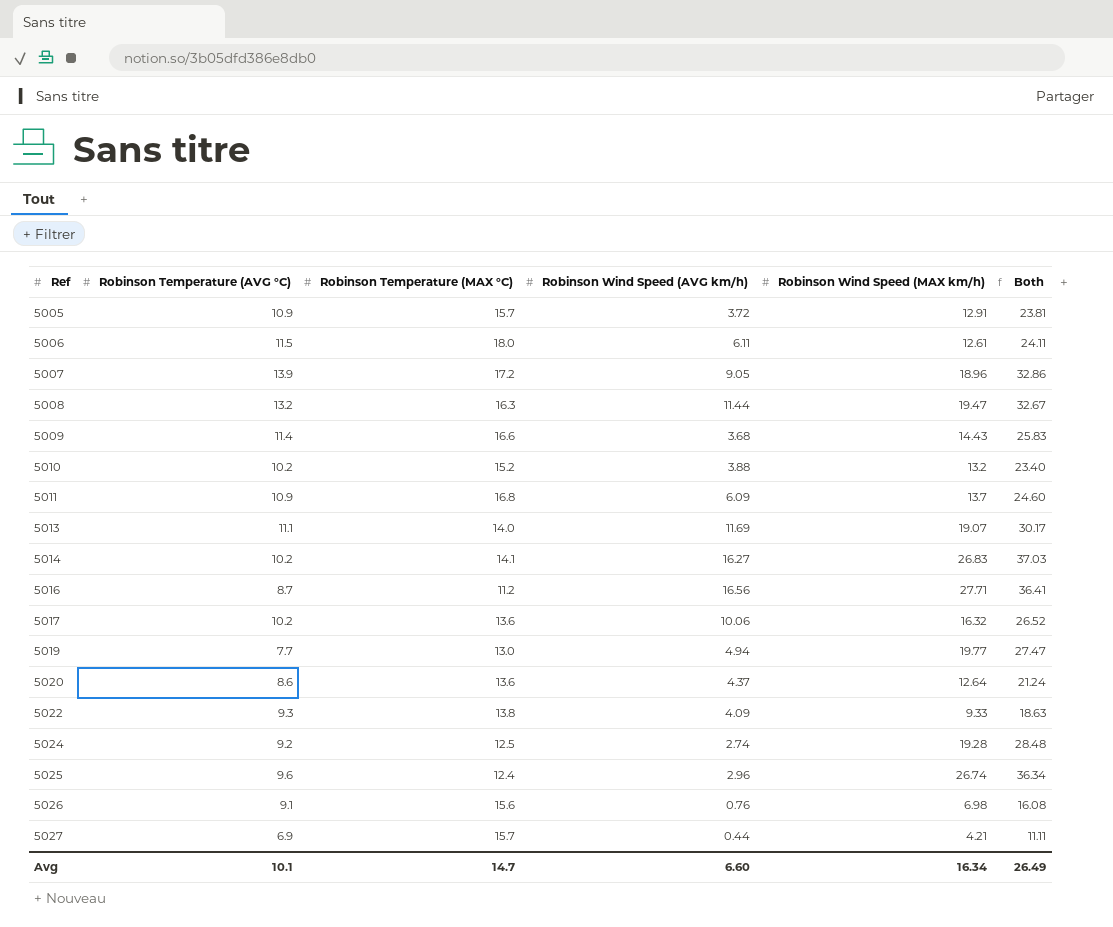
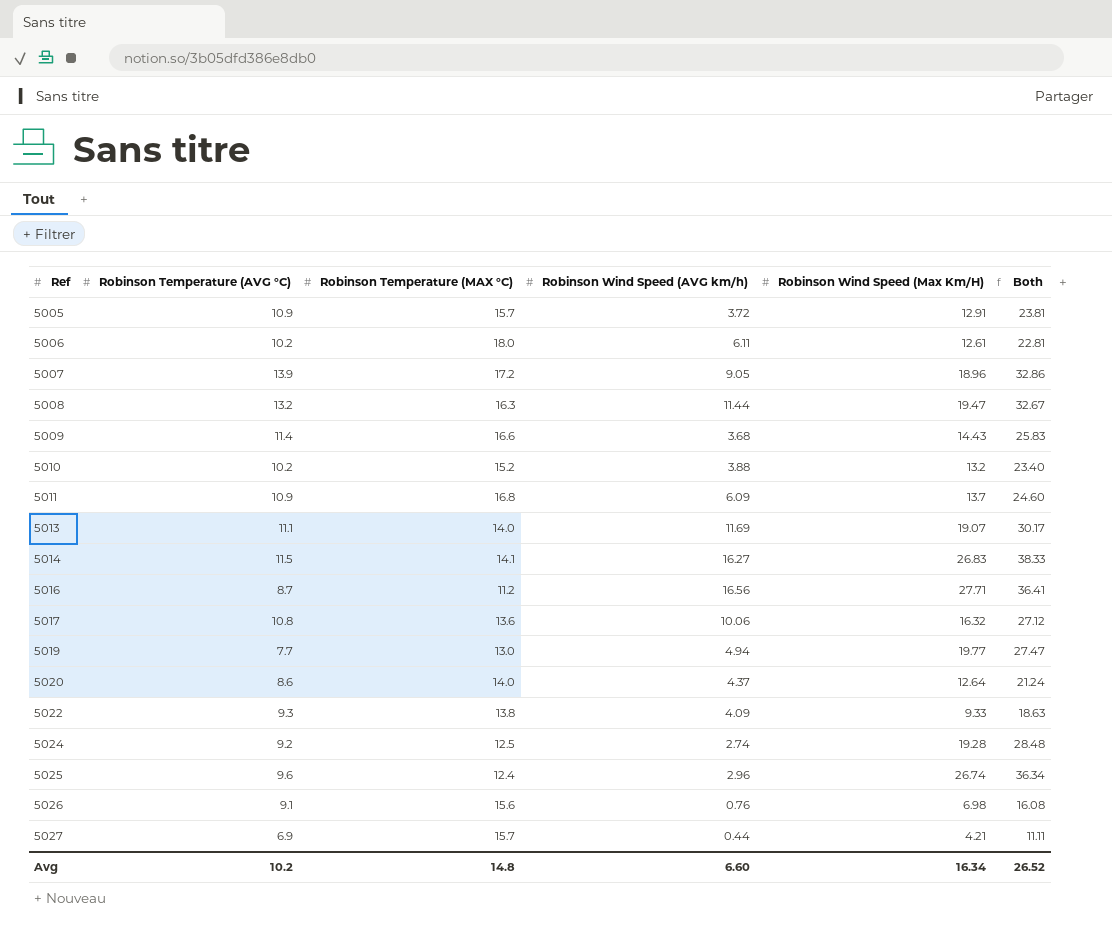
column name: Robinson Wind Speed (MAX km/h) -> Robinson Wind Speed (Max Km/H)
5006 | Robinson Temperature (AVG °C): 11.5 -> 10.2
5006 | Both: 24.11 -> 22.81
5014 | Robinson Temperature (AVG °C): 10.2 -> 11.5
5014 | Both: 37.03 -> 38.33
5017 | Robinson Temperature (AVG °C): 10.2 -> 10.8
5017 | Both: 26.52 -> 27.12
5020 | Robinson Temperature (MAX °C): 13.6 -> 14.0
Avg | Robinson Temperature (AVG °C): 10.1 -> 10.2
Avg | Robinson Temperature (MAX °C): 14.7 -> 14.8
Avg | Both: 26.49 -> 26.52

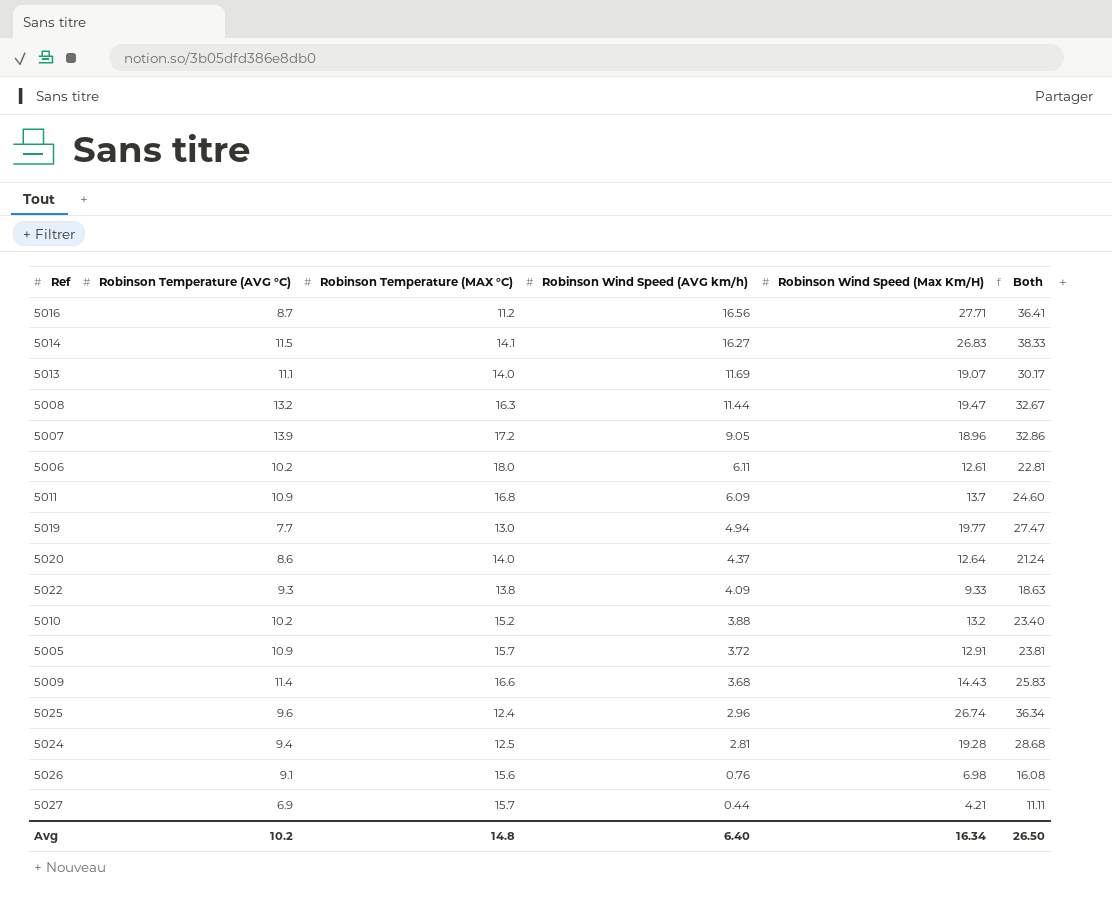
row order: Ref ascending -> Robinson Wind Speed (AVG km/h) descending
row 5017: 10.8 | 13.6 | 10.06 | 16.32 | 27.12 -> none
5024 | Robinson Temperature (AVG °C): 9.2 -> 9.4
5024 | Robinson Wind Speed (AVG km/h): 2.74 -> 2.81
5024 | Both: 28.48 -> 28.68
Avg | Robinson Wind Speed (AVG km/h): 6.60 -> 6.40
Avg | Both: 26.52 -> 26.50

